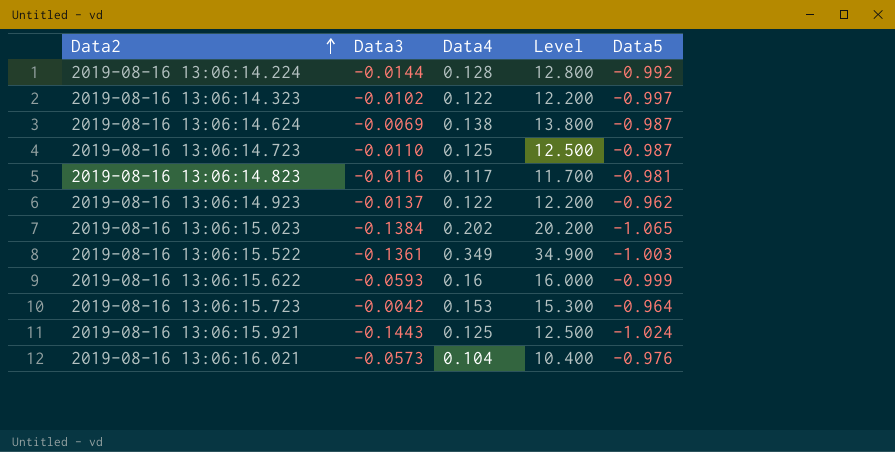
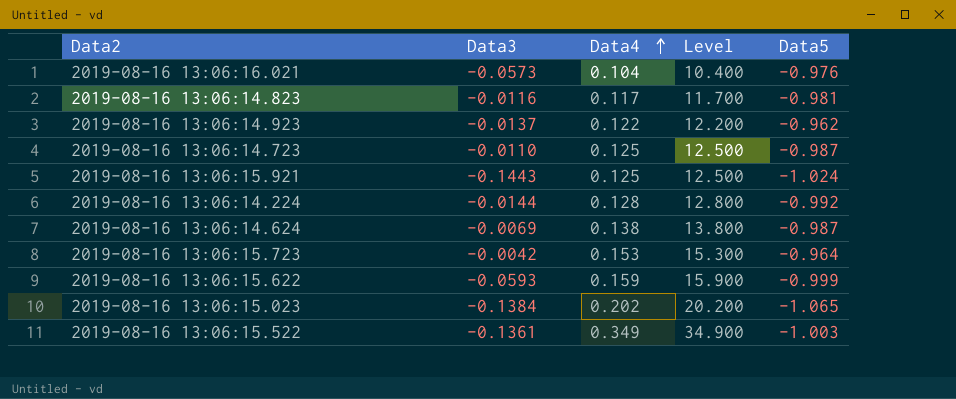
row order: Data2 ascending -> Data4 ascending
row 2019-08-16 13:06:14.323: -0.0102 | 0.122 | 12.200 | -0.997 -> none
2019-08-16 13:06:15.622 | Data4: 0.16 -> 0.159
2019-08-16 13:06:15.622 | Level: 16.000 -> 15.900

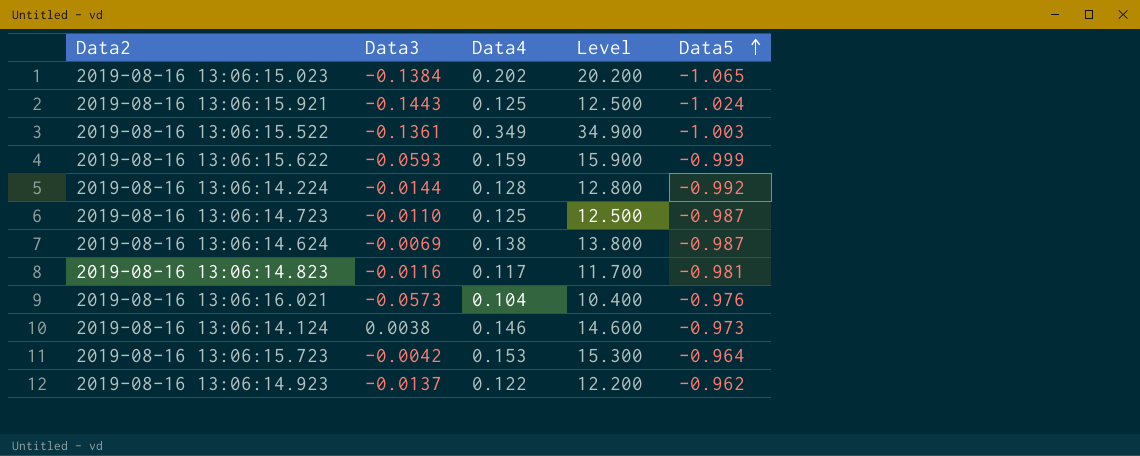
row order: Data4 ascending -> Data5 ascending
row 2019-08-16 13:06:14.124: none -> 0.0038 | 0.146 | 14.600 | -0.973

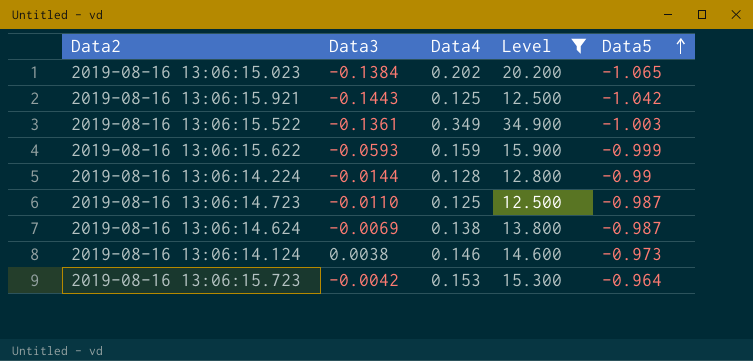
filter: none -> Level >= 12.500
2019-08-16 13:06:15.921 | Data5: -1.024 -> -1.042
2019-08-16 13:06:14.224 | Data5: -0.992 -> -0.99

